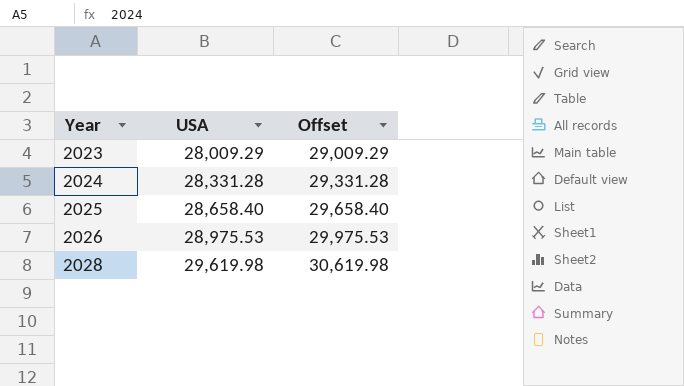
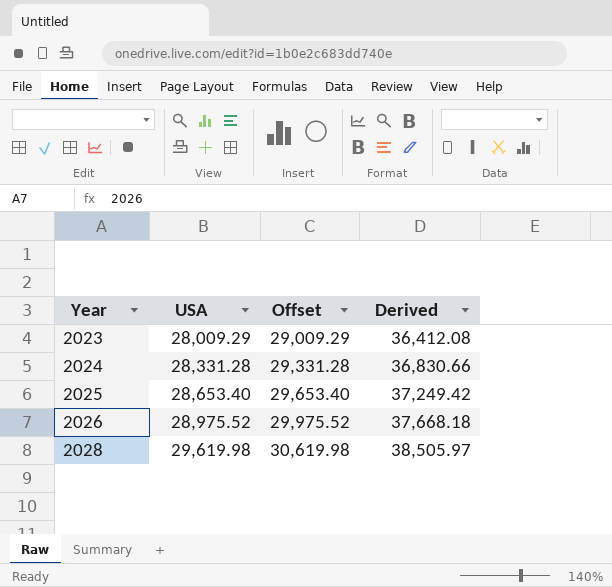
column Derived | formula: none -> [USA] * 1.3
2025 | USA: 28,658.40 -> 28,653.40
2025 | Offset: 29,658.40 -> 29,653.40
2026 | USA: 28,975.53 -> 28,975.52
2026 | Offset: 29,975.53 -> 29,975.52

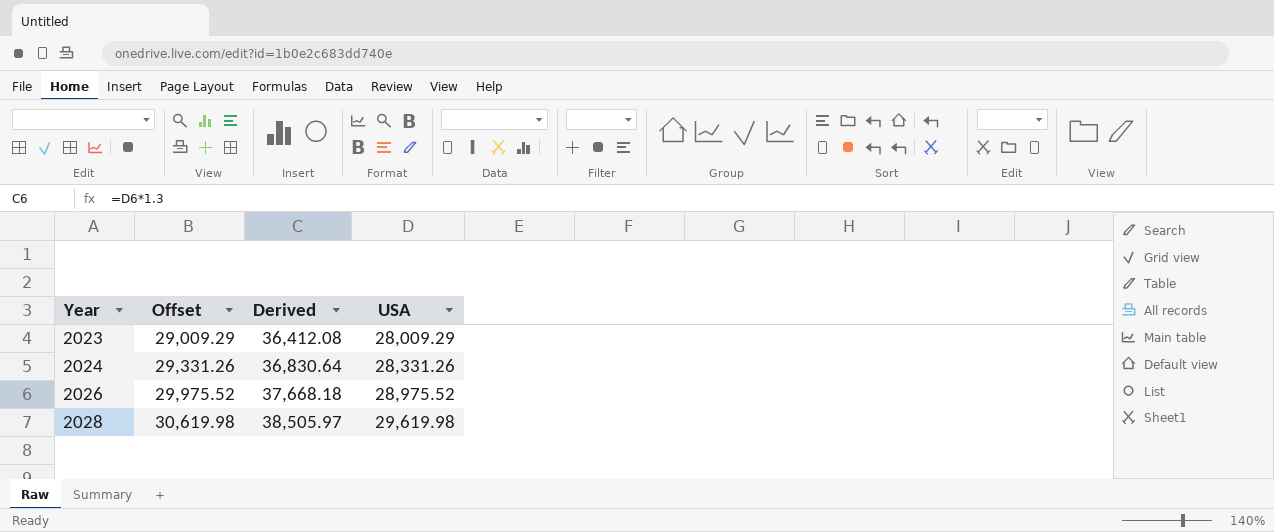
column USA | position: 2 -> 4
row 2025: 28,653.40 | 29,653.40 | 37,249.42 -> none
2024 | Offset: 29,331.28 -> 29,331.26
2024 | Derived: 36,830.66 -> 36,830.64
2024 | USA: 28,331.28 -> 28,331.26

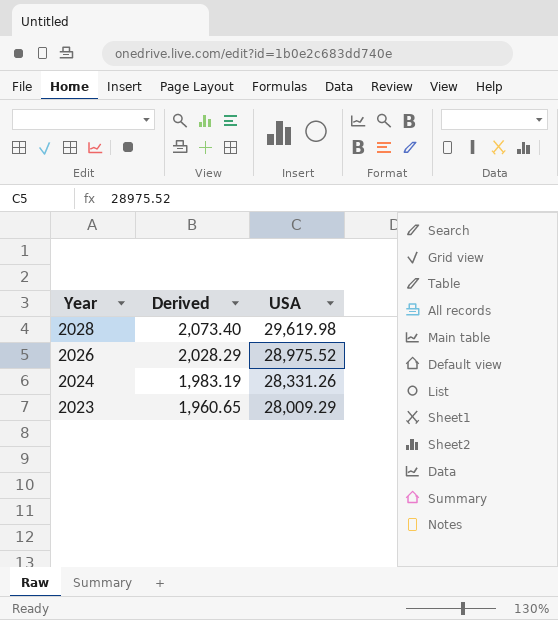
row order: Year ascending -> Year descending
column Offset | formula: [USA] + 1000 -> none
column Derived | formula: [USA] * 1.3 -> [USA] * 0.07

